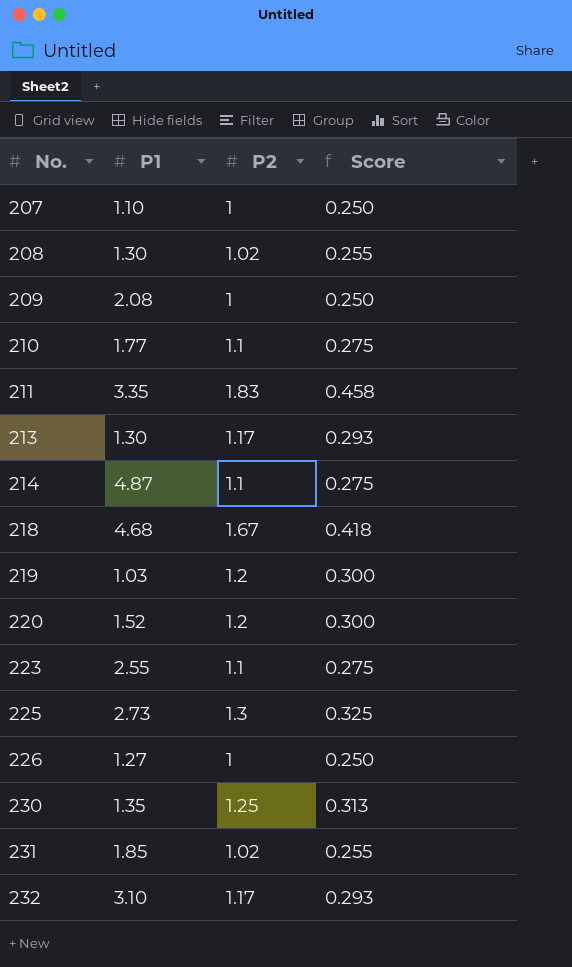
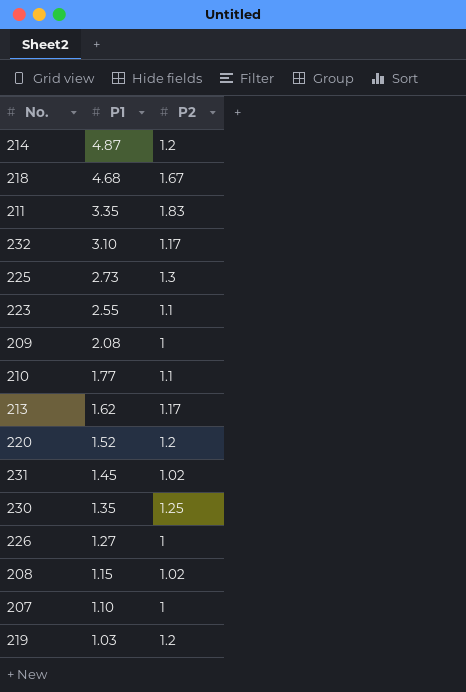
row order: No. ascending -> P1 descending
column Score | formula: [P2] * 0.25 -> none
214 | P2: 1.1 -> 1.2
213 | P1: 1.30 -> 1.62
231 | P1: 1.85 -> 1.45
208 | P1: 1.30 -> 1.15

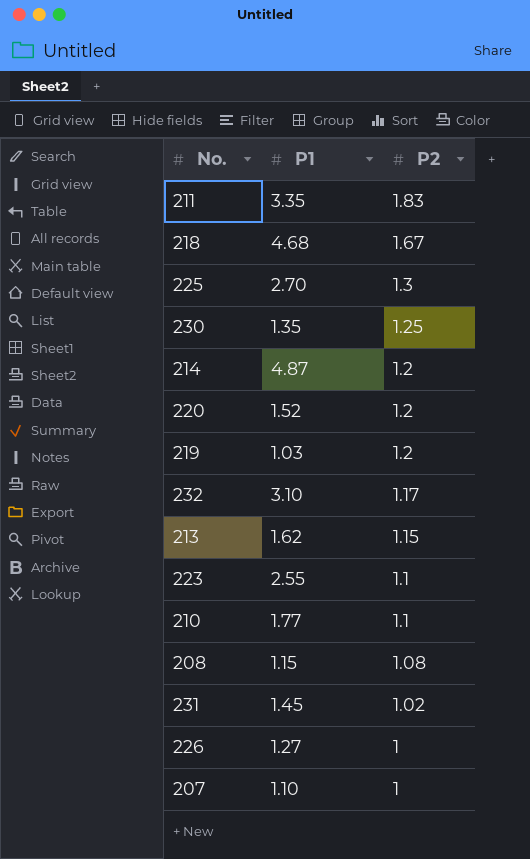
row order: P1 descending -> P2 descending
row 209: 2.08 | 1 -> none
225 | P1: 2.73 -> 2.70
213 | P2: 1.17 -> 1.15
208 | P2: 1.02 -> 1.08

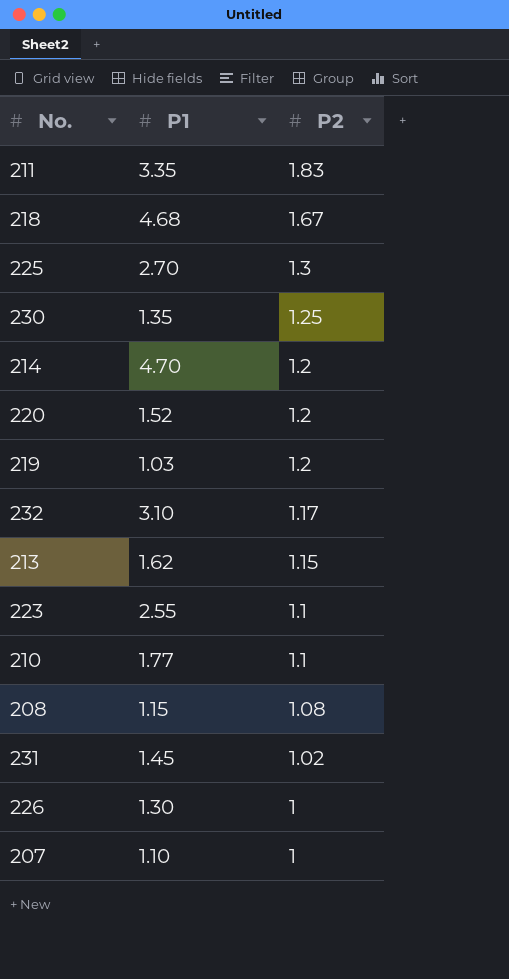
214 | P1: 4.87 -> 4.70
226 | P1: 1.27 -> 1.30

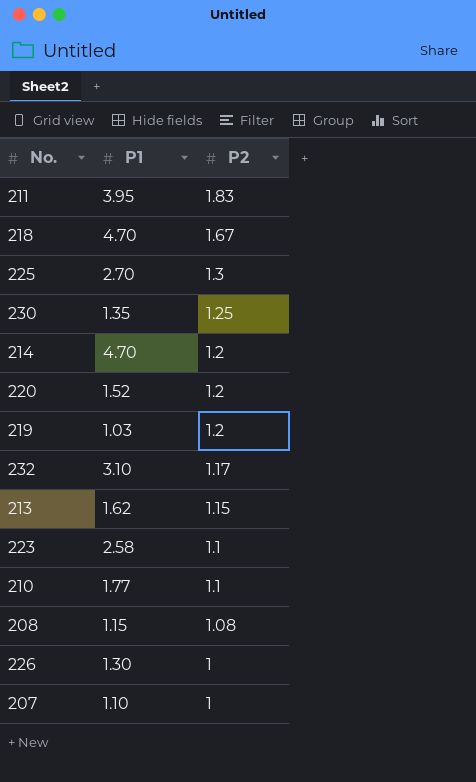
row 231: 1.45 | 1.02 -> none
211 | P1: 3.35 -> 3.95
218 | P1: 4.68 -> 4.70
223 | P1: 2.55 -> 2.58

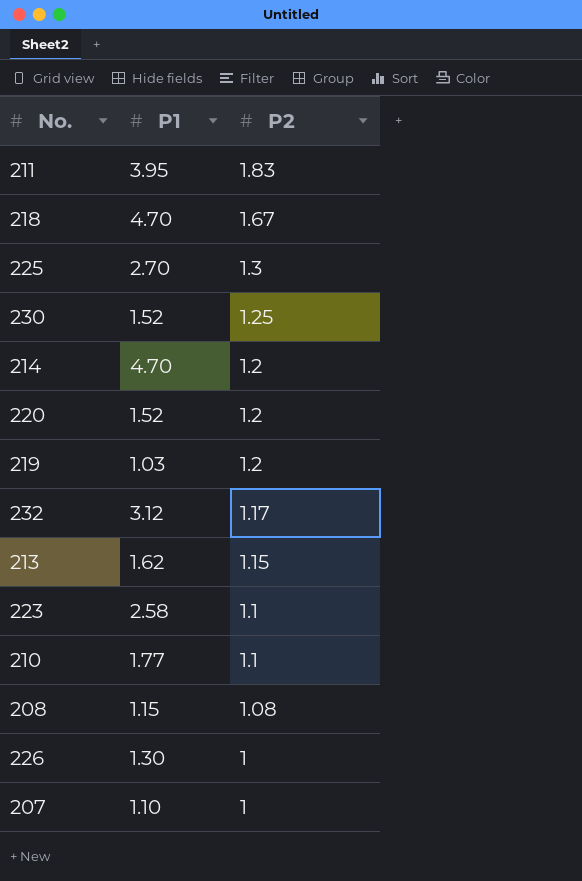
230 | P1: 1.35 -> 1.52
232 | P1: 3.10 -> 3.12

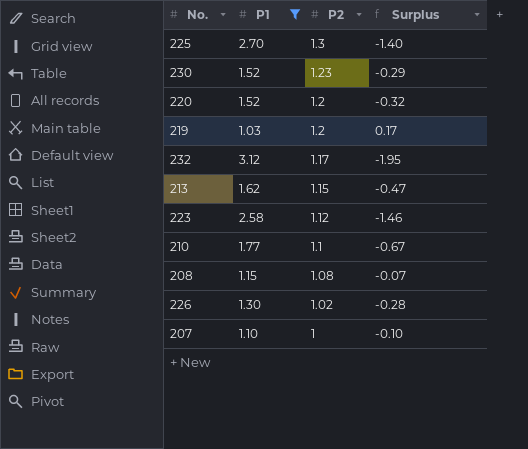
filter: none -> P1 <= 3.12
column Surplus | formula: none -> [P2] - [P1]
230 | P2: 1.25 -> 1.23
223 | P2: 1.1 -> 1.12
226 | P2: 1 -> 1.02

